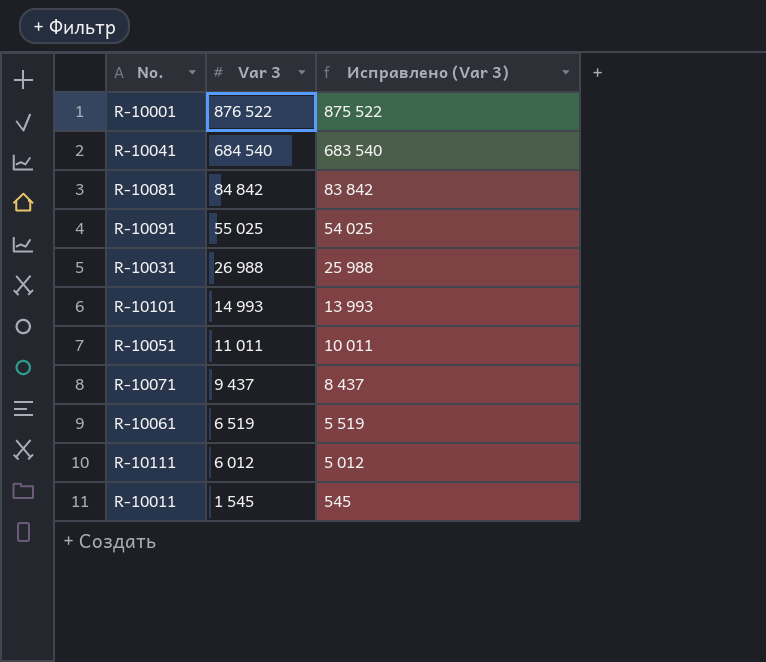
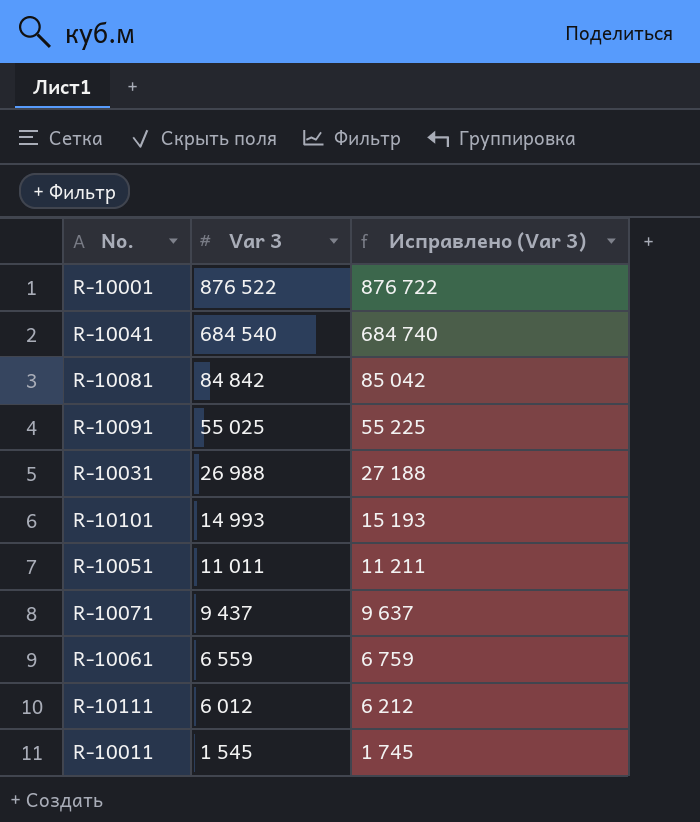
column Исправлено (Var 3) | formula: [Var 3] - 1000 -> [Var 3] + 200
R-10061 | Var 3: 6 519 -> 6 559

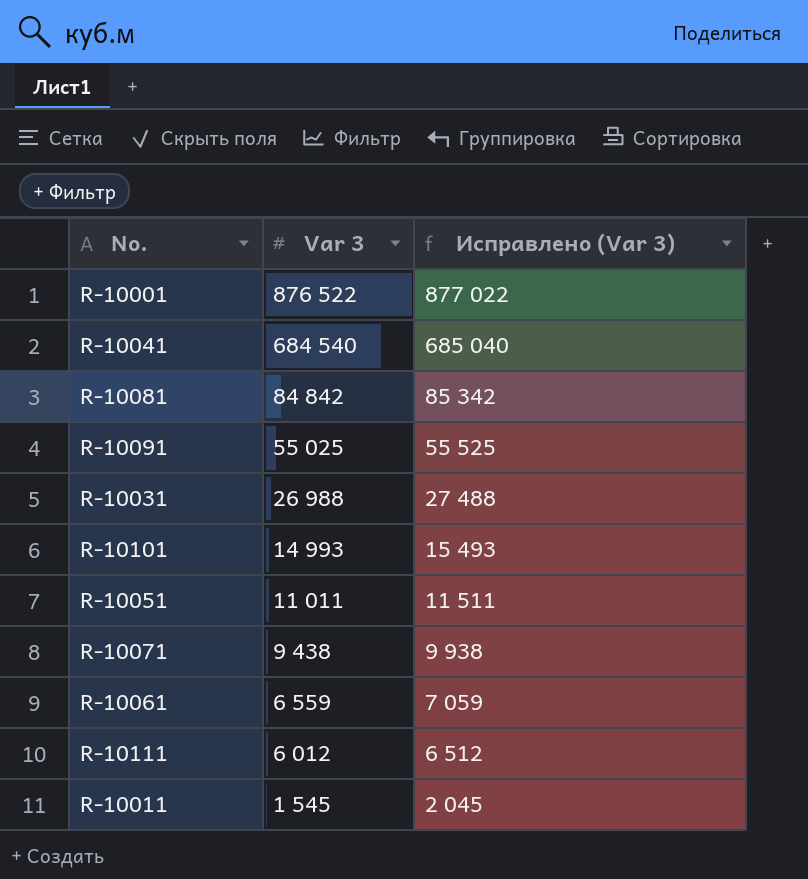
column Исправлено (Var 3) | formula: [Var 3] + 200 -> [Var 3] + 500
R-10071 | Var 3: 9 437 -> 9 438

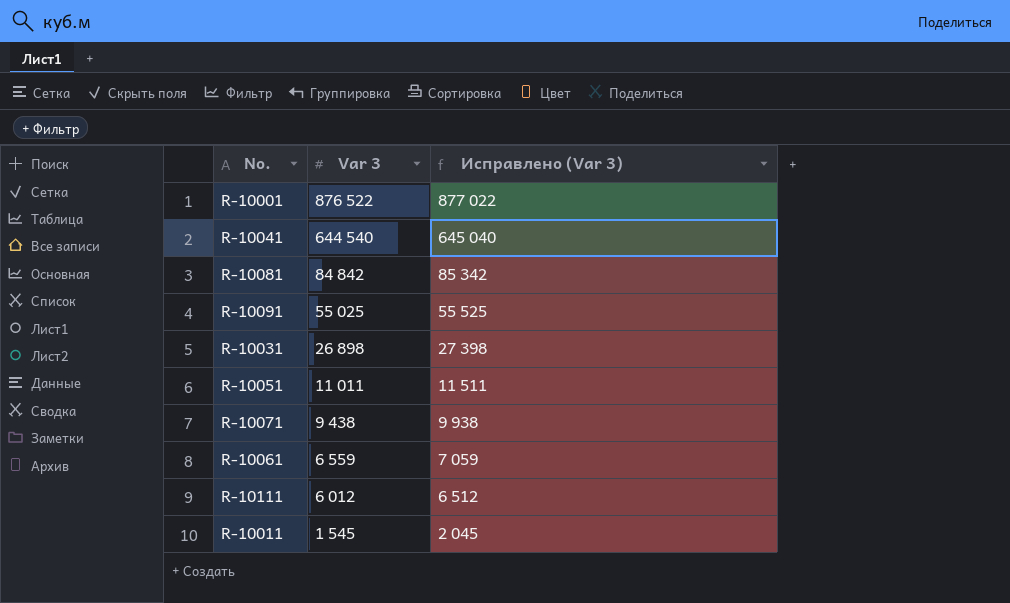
row R-10101: 14 993 | 15 493 -> none
R-10041 | Var 3: 684 540 -> 644 540
R-10041 | Исправлено (Var 3): 685 040 -> 645 040
R-10031 | Var 3: 26 988 -> 26 898
R-10031 | Исправлено (Var 3): 27 488 -> 27 398

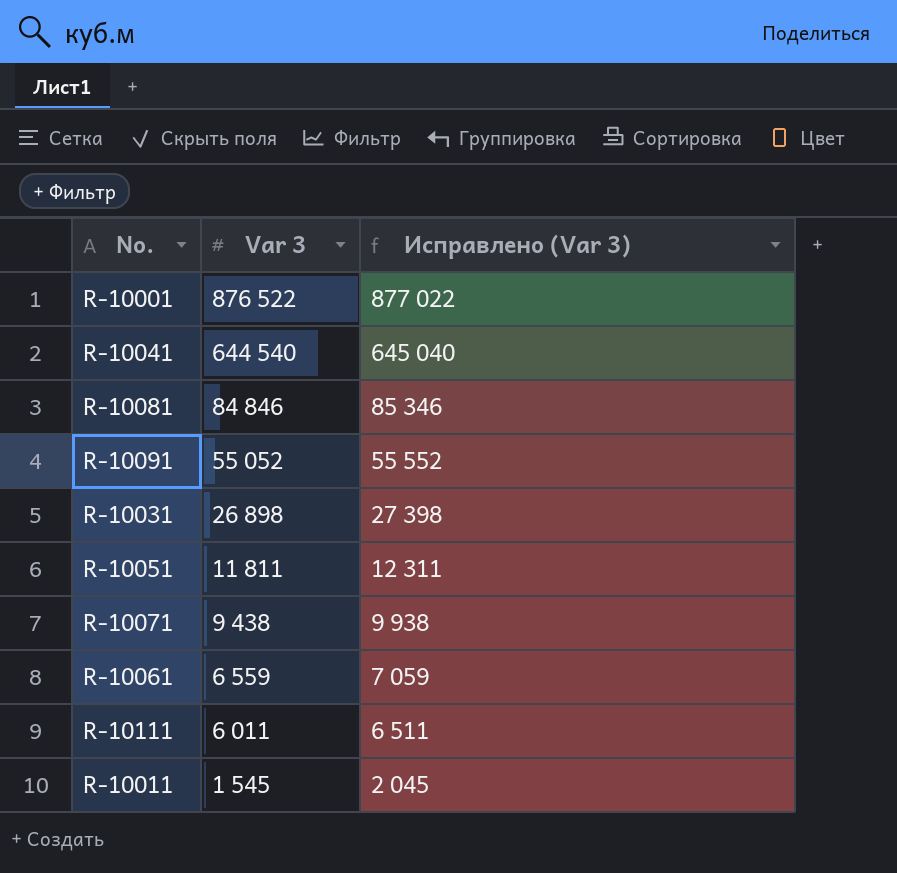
R-10081 | Var 3: 84 842 -> 84 846
R-10081 | Исправлено (Var 3): 85 342 -> 85 346
R-10091 | Var 3: 55 025 -> 55 052
R-10091 | Исправлено (Var 3): 55 525 -> 55 552
R-10051 | Var 3: 11 011 -> 11 811
R-10051 | Исправлено (Var 3): 11 511 -> 12 311
R-10111 | Var 3: 6 012 -> 6 011
R-10111 | Исправлено (Var 3): 6 512 -> 6 511

